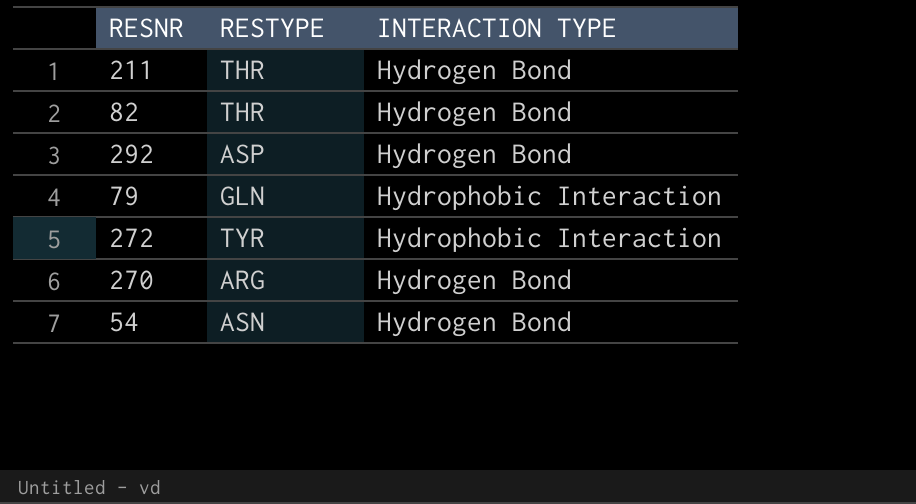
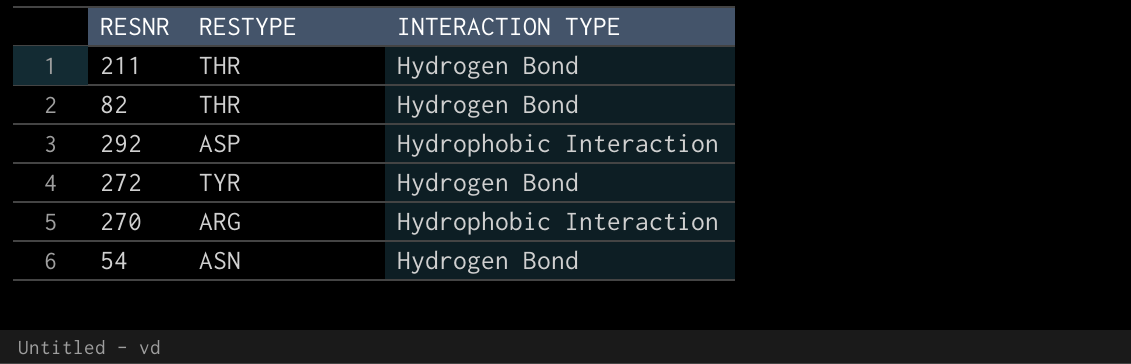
row 79: GLN | Hydrophobic Interaction -> none
292 | INTERACTION TYPE: Hydrogen Bond -> Hydrophobic Interaction
272 | INTERACTION TYPE: Hydrophobic Interaction -> Hydrogen Bond
270 | INTERACTION TYPE: Hydrogen Bond -> Hydrophobic Interaction

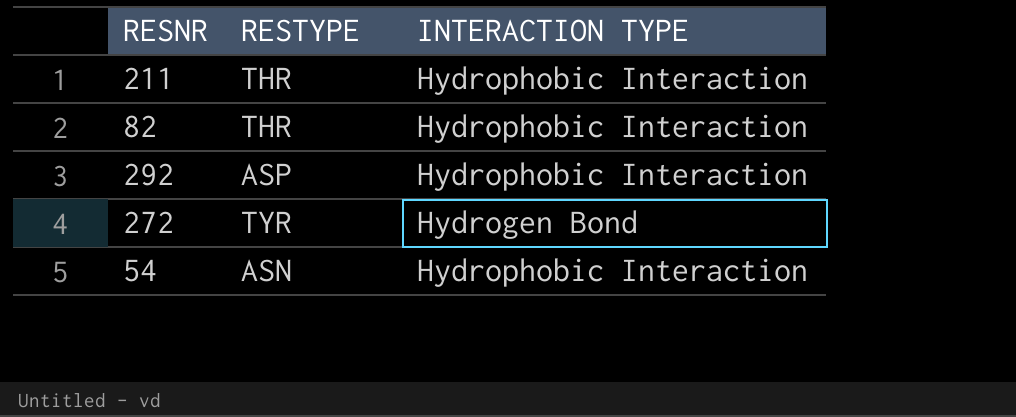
row 270: ARG | Hydrophobic Interaction -> none
211 | INTERACTION TYPE: Hydrogen Bond -> Hydrophobic Interaction
82 | INTERACTION TYPE: Hydrogen Bond -> Hydrophobic Interaction
54 | INTERACTION TYPE: Hydrogen Bond -> Hydrophobic Interaction

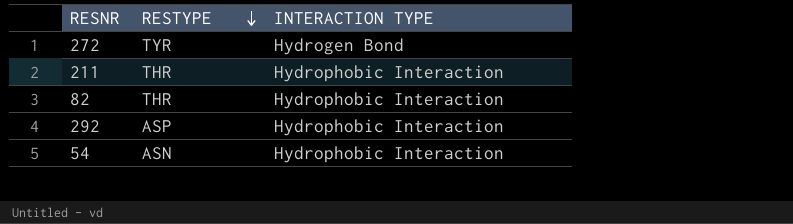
row order: none -> RESTYPE descending

